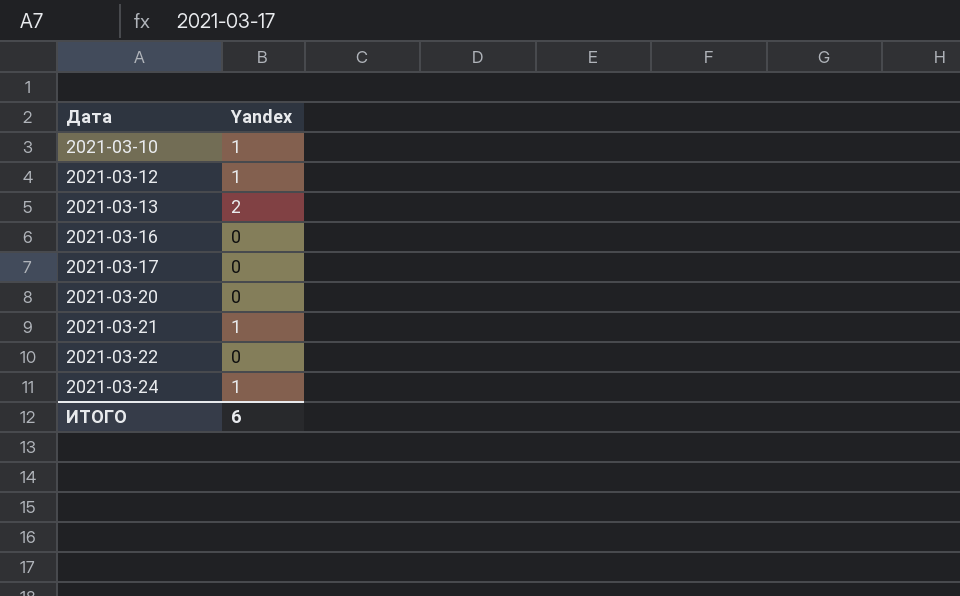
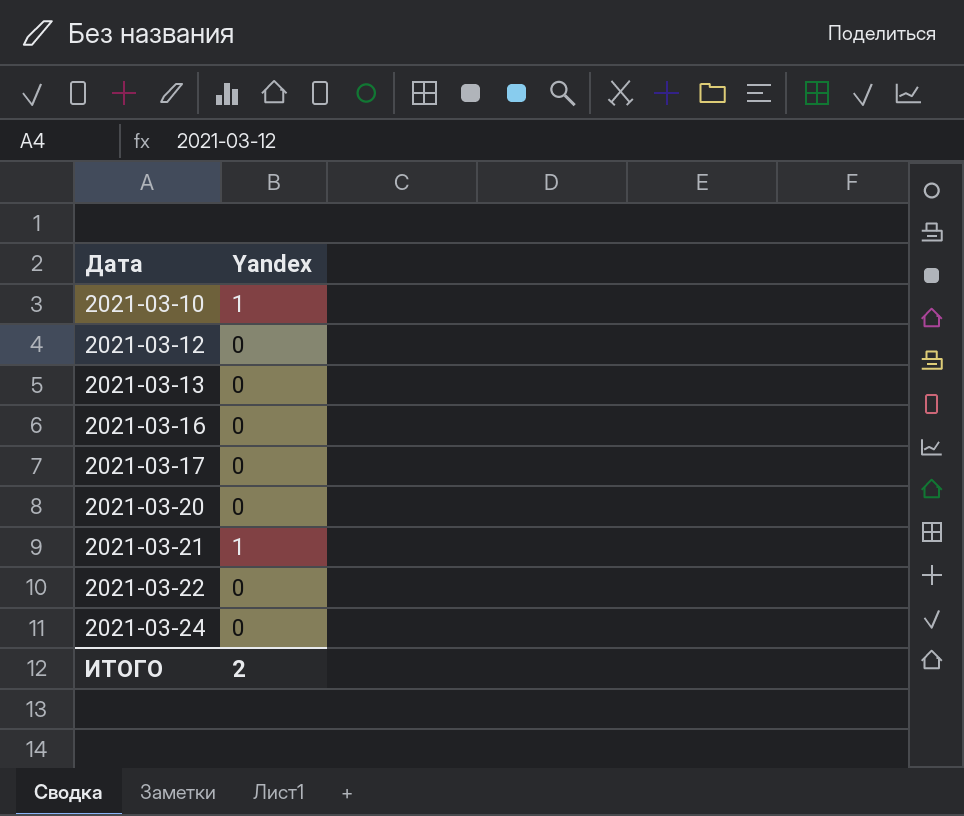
2021-03-12 | Yandex: 1 -> 0
2021-03-13 | Yandex: 2 -> 0
2021-03-24 | Yandex: 1 -> 0
ИТОГО | Yandex: 6 -> 2

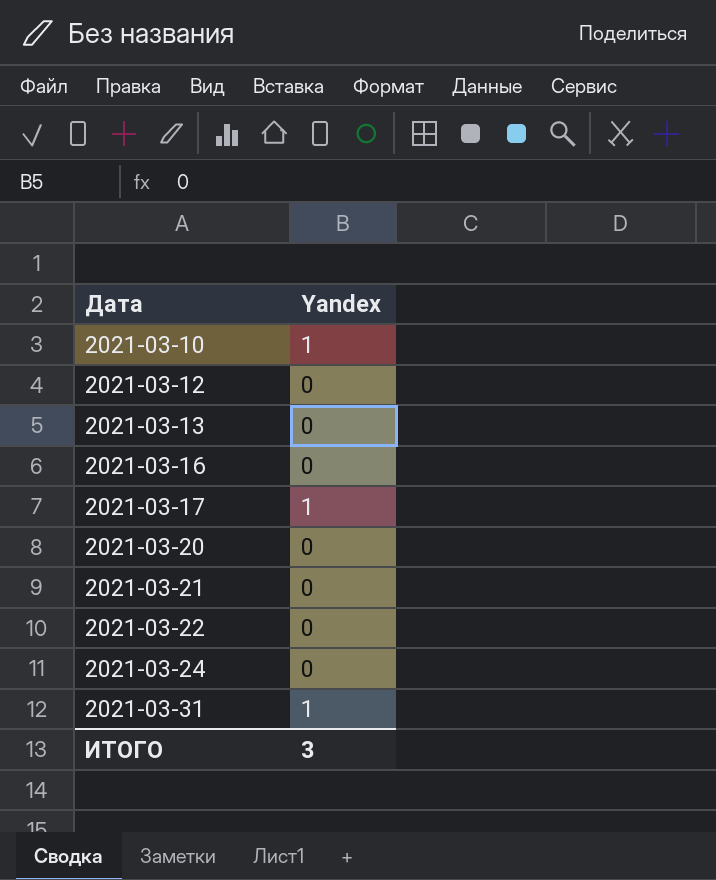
2021-03-17 | Yandex: 0 -> 1
2021-03-21 | Yandex: 1 -> 0
row 2021-03-31: none -> 1
ИТОГО | Yandex: 2 -> 3

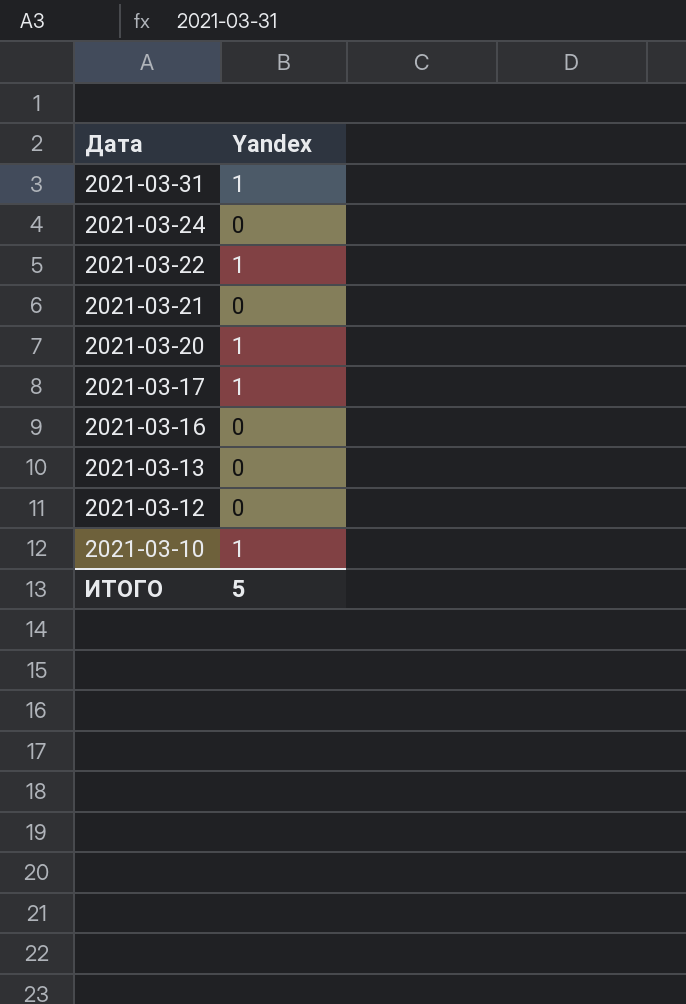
row order: Дата ascending -> Дата descending
2021-03-22 | Yandex: 0 -> 1
2021-03-20 | Yandex: 0 -> 1
ИТОГО | Yandex: 3 -> 5

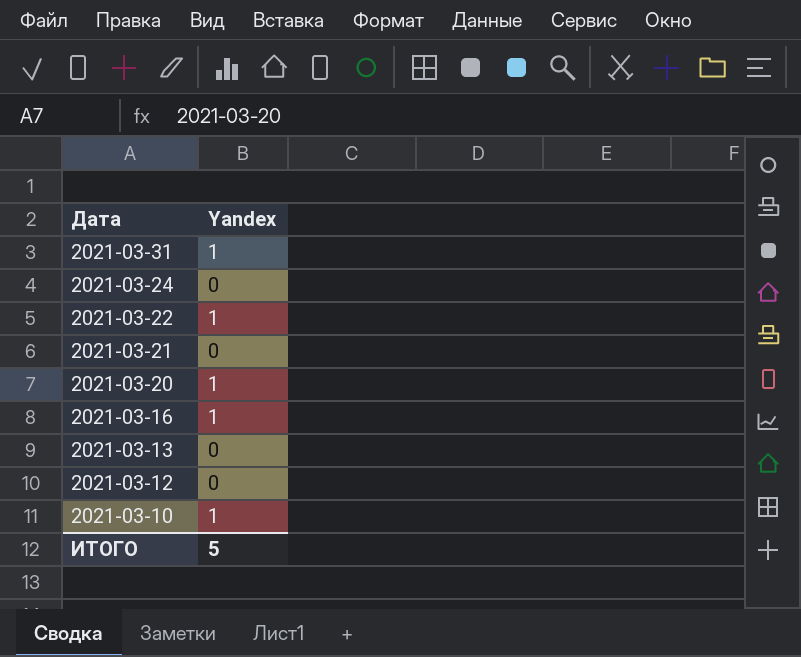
row 2021-03-17: 1 -> none
2021-03-16 | Yandex: 0 -> 1

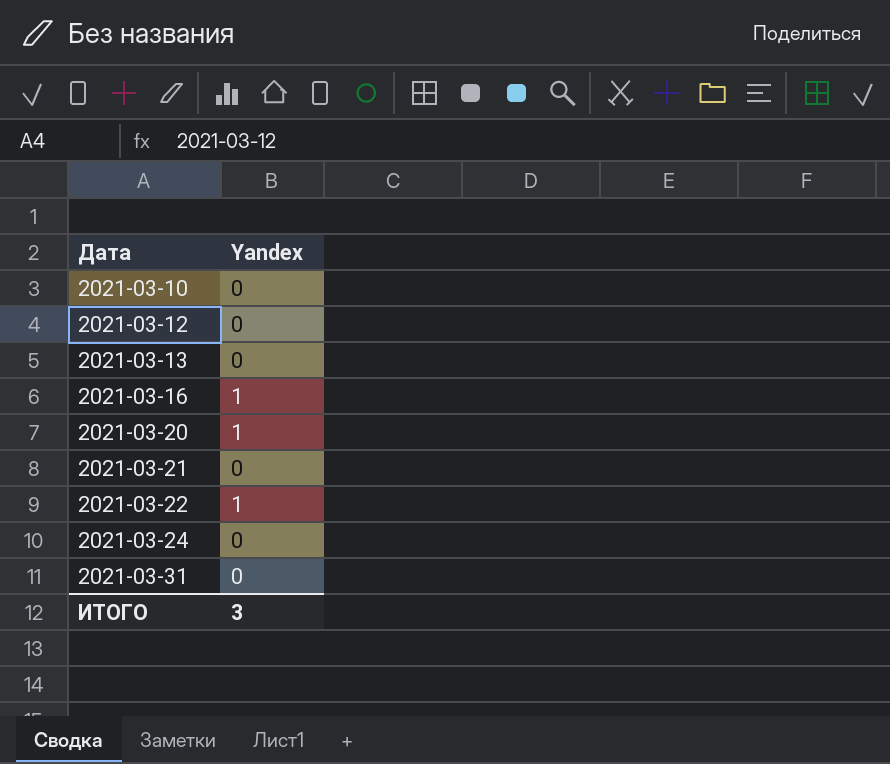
row order: Дата descending -> Дата ascending
2021-03-10 | Yandex: 1 -> 0
2021-03-31 | Yandex: 1 -> 0
ИТОГО | Yandex: 5 -> 3

